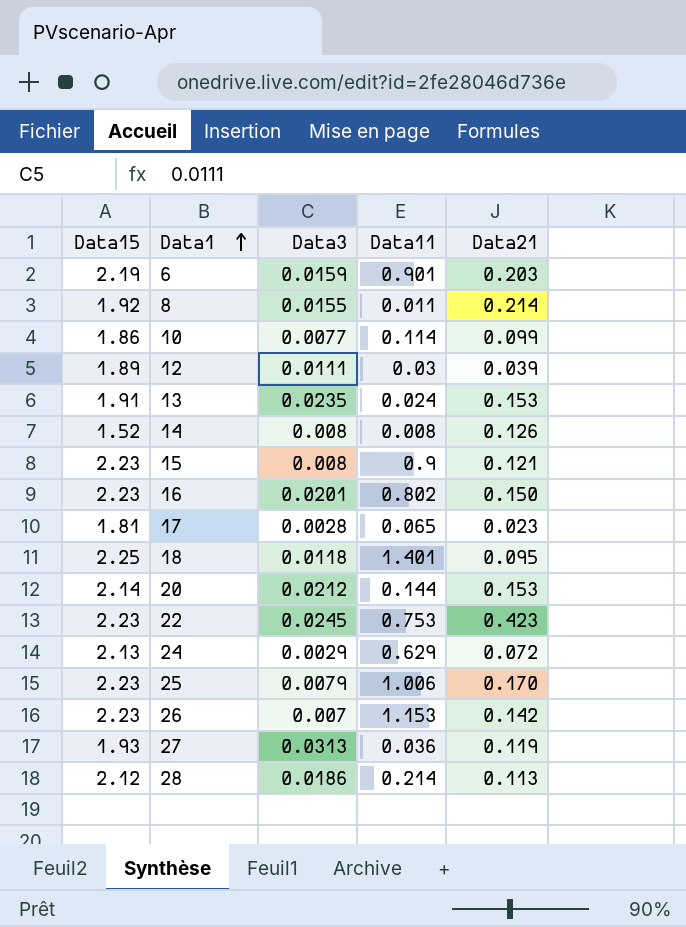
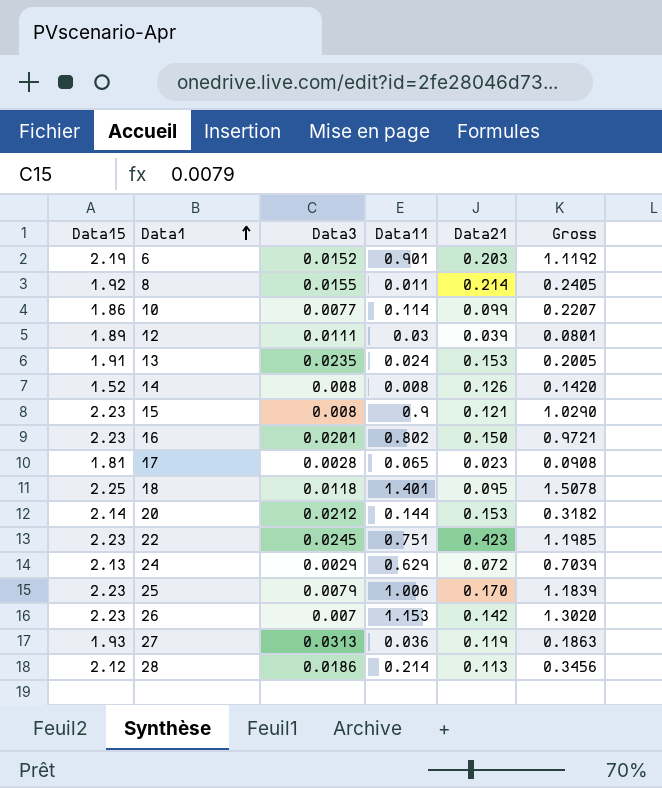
column Gross | formula: none -> [Data3] + [Data11] + [Data21]
6 | Data3: 0.0159 -> 0.0152
22 | Data11: 0.753 -> 0.751

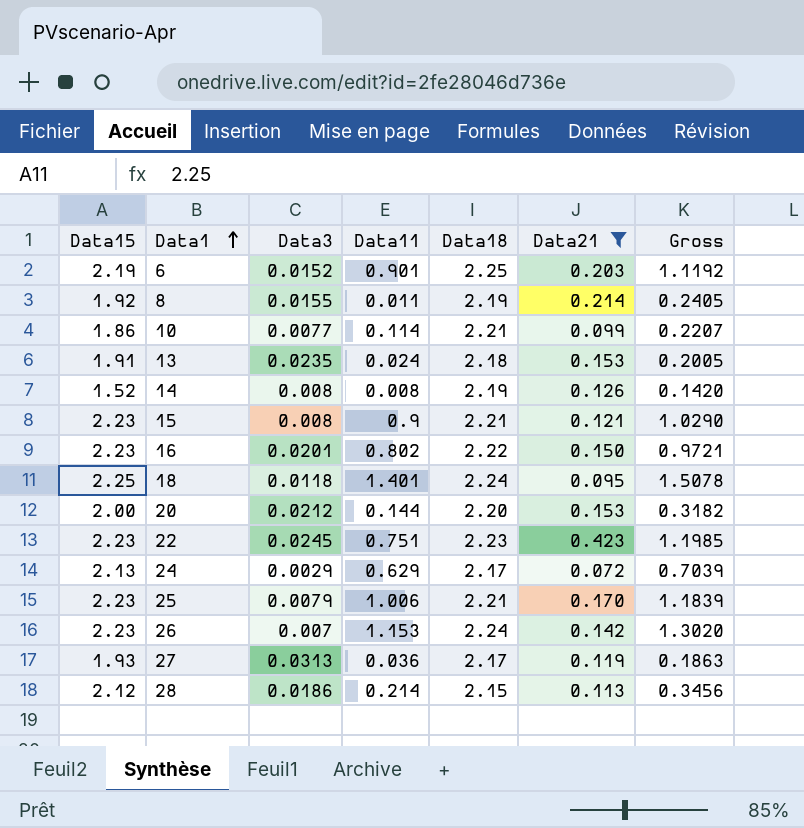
filter: none -> Data21 >= 0.072
column Data18 | position: none -> 5
20 | Data15: 2.14 -> 2.00

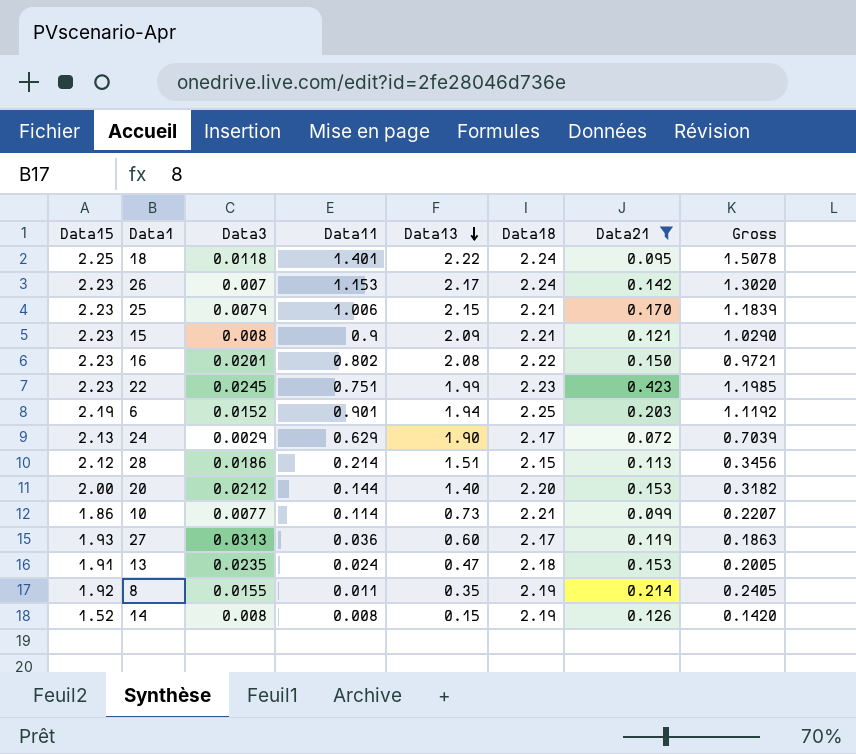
row order: Data1 ascending -> Data13 descending
column Data13 | position: none -> 5

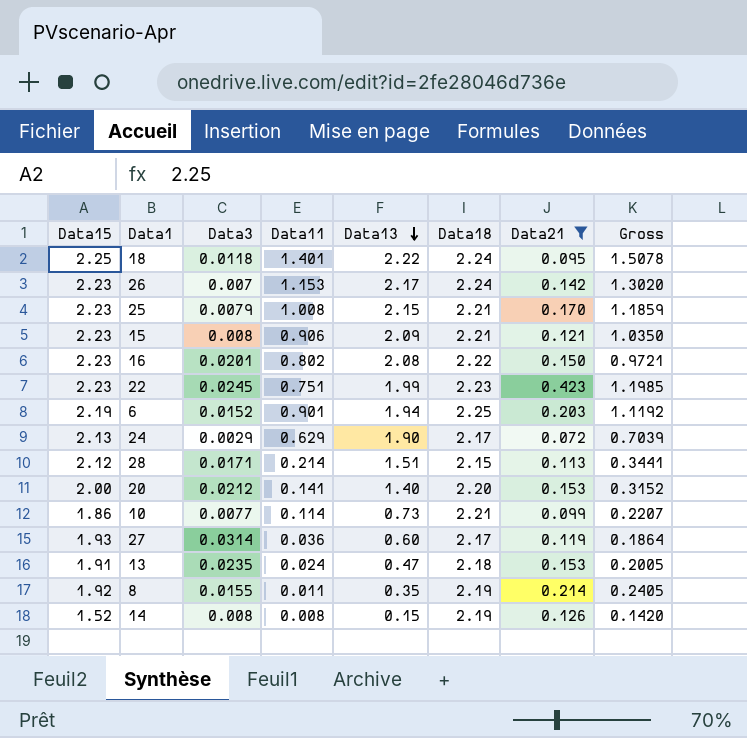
25 | Data11: 1.006 -> 1.008
25 | Gross: 1.1839 -> 1.1859
15 | Data11: 0.9 -> 0.906
15 | Gross: 1.0290 -> 1.0350
28 | Data3: 0.0186 -> 0.0171
28 | Gross: 0.3456 -> 0.3441
20 | Data11: 0.144 -> 0.141
20 | Gross: 0.3182 -> 0.3152
27 | Data3: 0.0313 -> 0.0314
27 | Gross: 0.1863 -> 0.1864

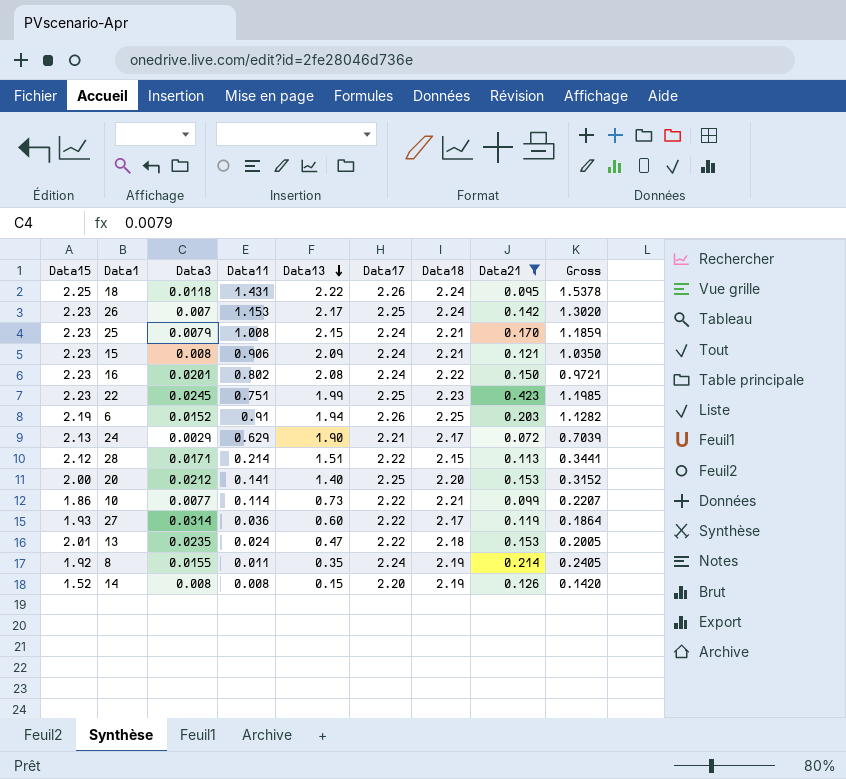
column Data17 | position: none -> 6
18 | Data11: 1.401 -> 1.431
18 | Gross: 1.5078 -> 1.5378
6 | Data11: 0.901 -> 0.91
6 | Gross: 1.1192 -> 1.1282
13 | Data15: 1.91 -> 2.01

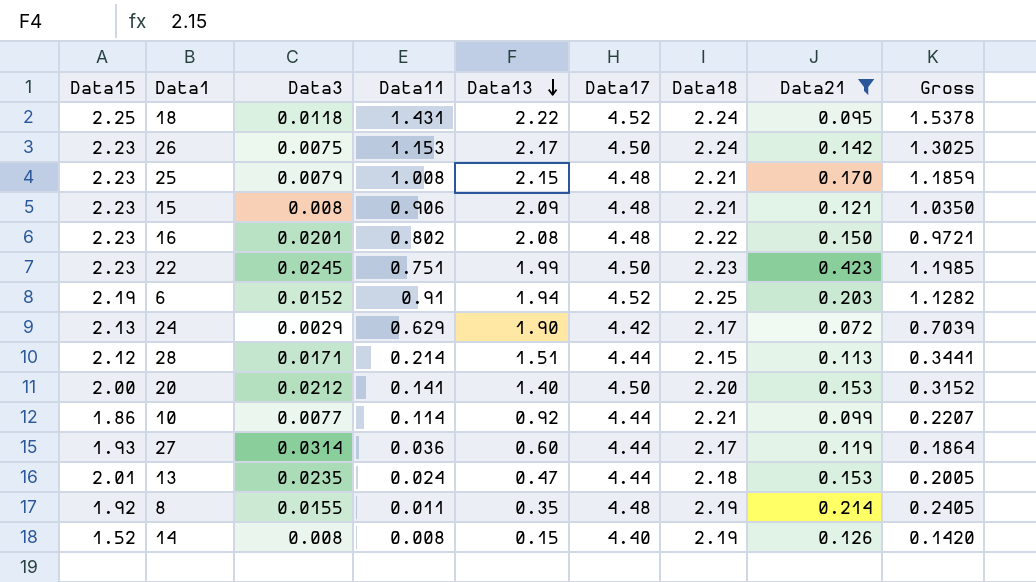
18 | Data17: 2.26 -> 4.52
26 | Data3: 0.007 -> 0.0075
26 | Data17: 2.25 -> 4.50
26 | Gross: 1.3020 -> 1.3025
25 | Data17: 2.24 -> 4.48
15 | Data17: 2.24 -> 4.48
16 | Data17: 2.24 -> 4.48
22 | Data17: 2.25 -> 4.50
6 | Data17: 2.26 -> 4.52
24 | Data17: 2.21 -> 4.42
28 | Data17: 2.22 -> 4.44
20 | Data17: 2.25 -> 4.50
10 | Data13: 0.73 -> 0.92
10 | Data17: 2.22 -> 4.44
27 | Data17: 2.22 -> 4.44
13 | Data17: 2.22 -> 4.44
8 | Data17: 2.24 -> 4.48
14 | Data17: 2.20 -> 4.40

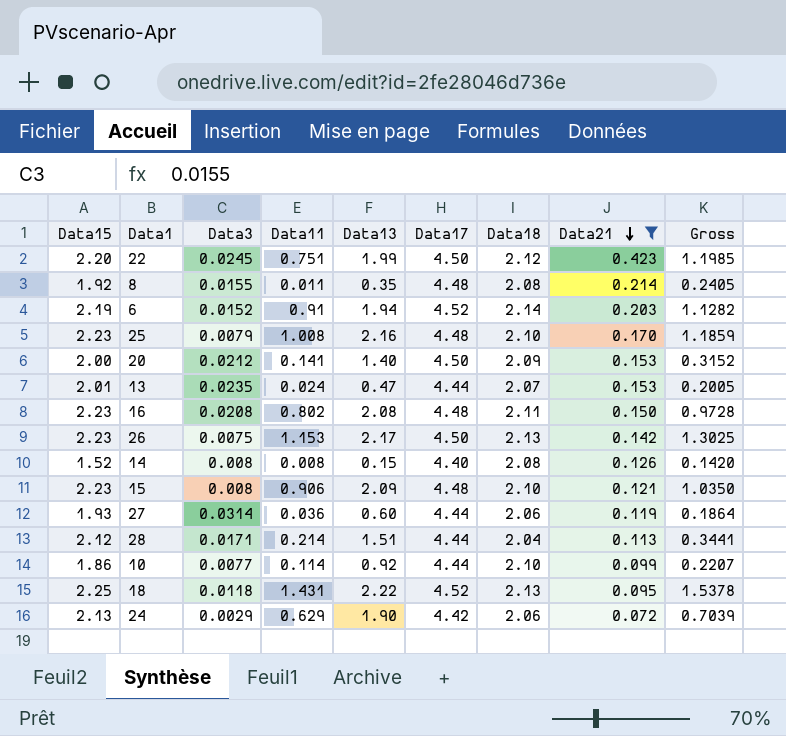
row order: Data13 descending -> Data21 descending
22 | Data15: 2.23 -> 2.20
22 | Data18: 2.23 -> 2.12
8 | Data18: 2.19 -> 2.08
6 | Data18: 2.25 -> 2.14
25 | Data13: 2.15 -> 2.16
25 | Data18: 2.21 -> 2.10
20 | Data18: 2.20 -> 2.09
13 | Data18: 2.18 -> 2.07
16 | Data3: 0.0201 -> 0.0208
16 | Data18: 2.22 -> 2.11
16 | Gross: 0.9721 -> 0.9728
26 | Data18: 2.24 -> 2.13
14 | Data18: 2.19 -> 2.08
15 | Data18: 2.21 -> 2.10
27 | Data18: 2.17 -> 2.06
28 | Data18: 2.15 -> 2.04
10 | Data18: 2.21 -> 2.10
18 | Data18: 2.24 -> 2.13
24 | Data18: 2.17 -> 2.06

